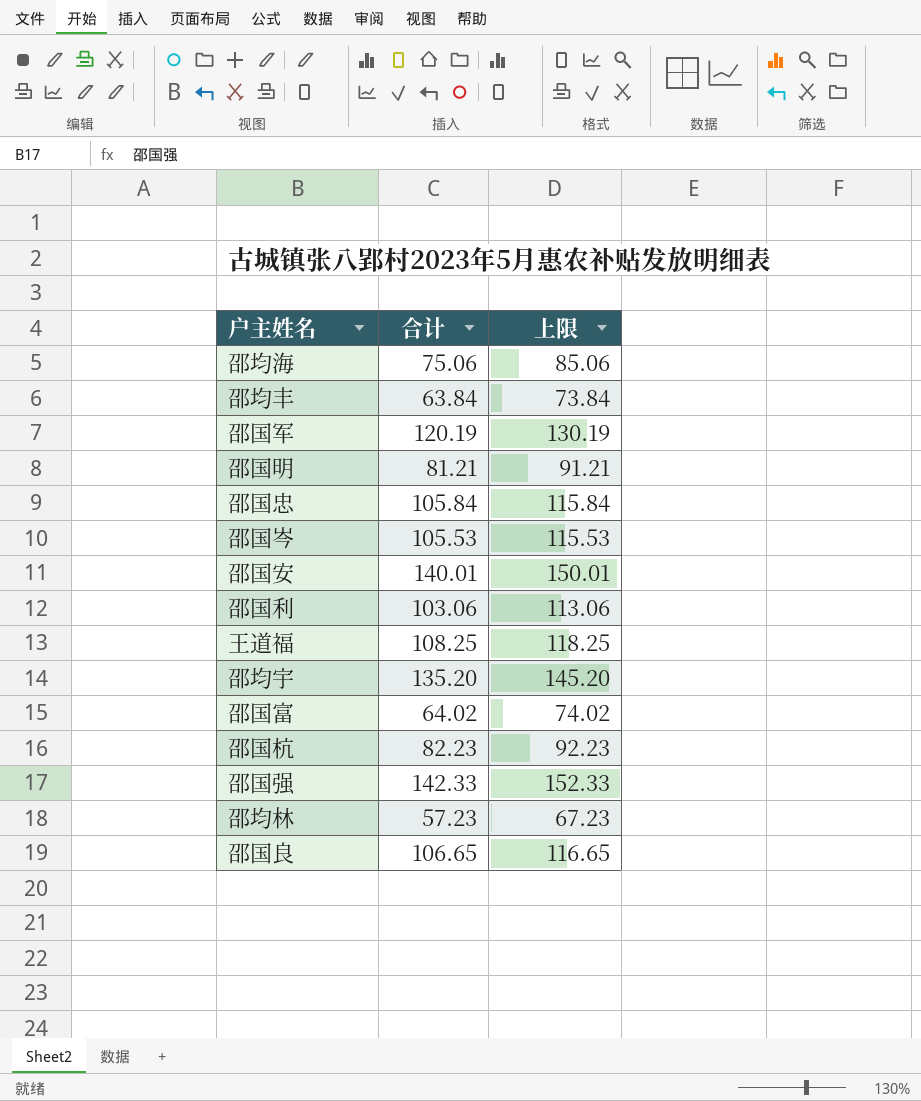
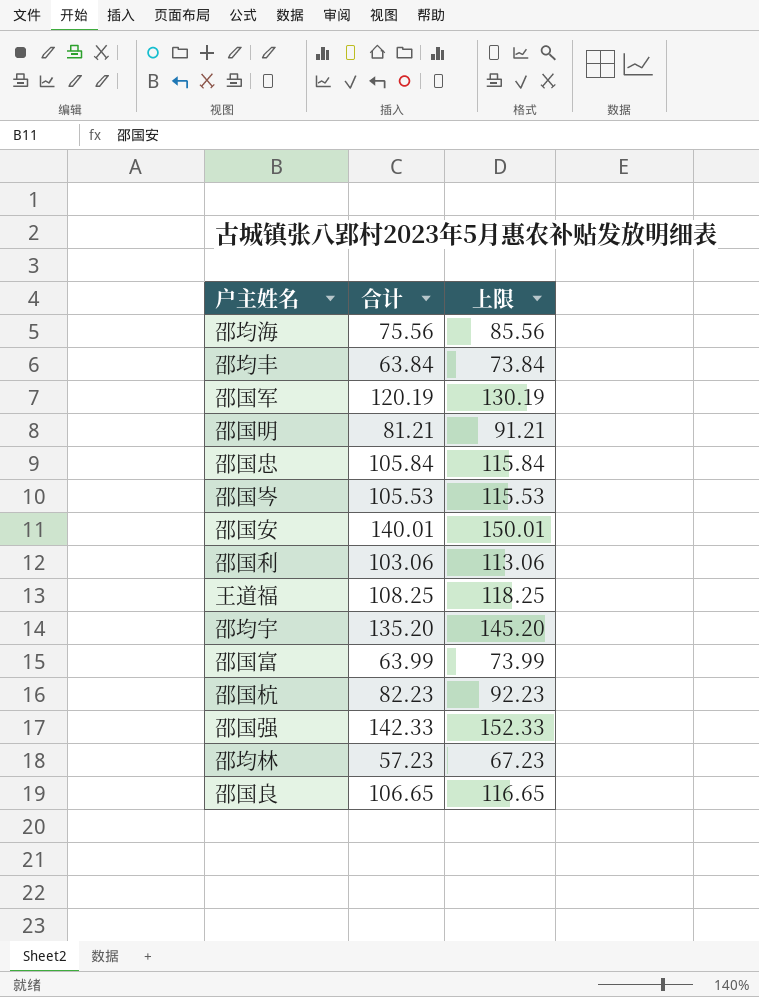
邵均海 | 合计: 75.06 -> 75.56
邵均海 | 上限: 85.06 -> 85.56
邵国富 | 合计: 64.02 -> 63.99
邵国富 | 上限: 74.02 -> 73.99

